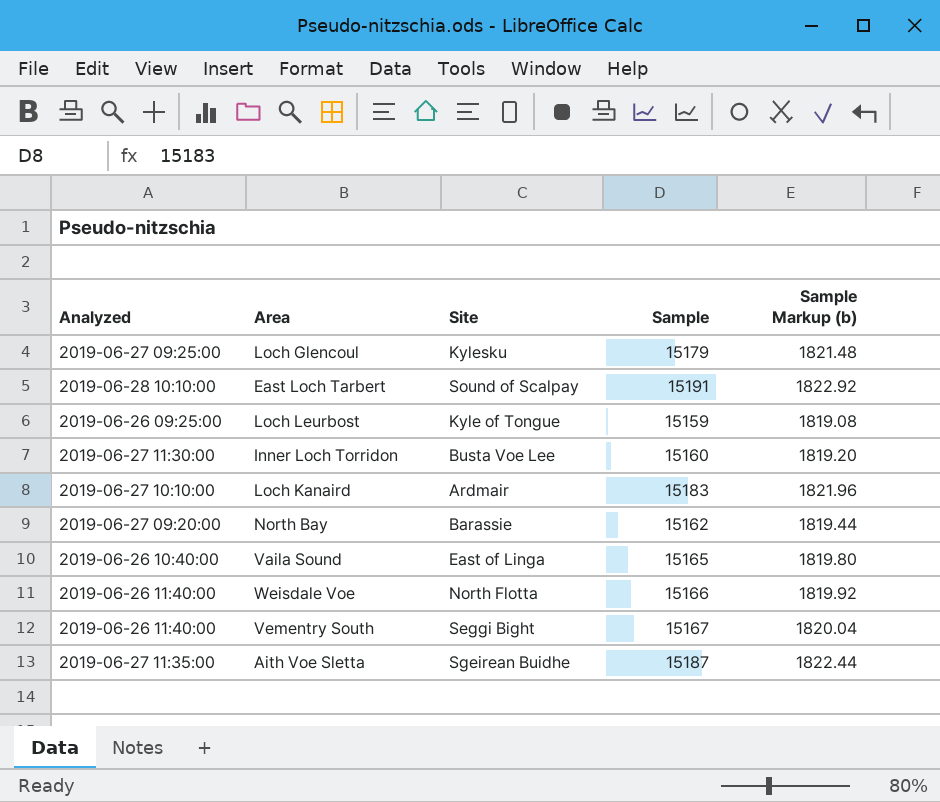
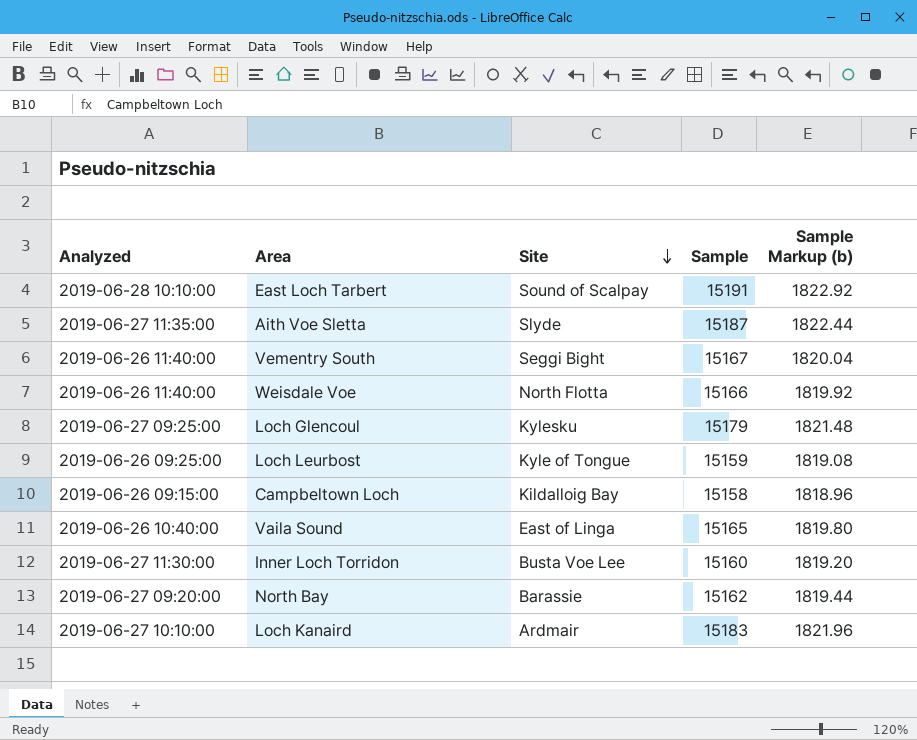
row order: none -> Site descending
Aith Voe Sletta | Site: Sgeirean Buidhe -> Slyde
row Campbeltown Loch: none -> 2019-06-26 09:15:00 | Kildalloig Bay | 15158 | 1818.96

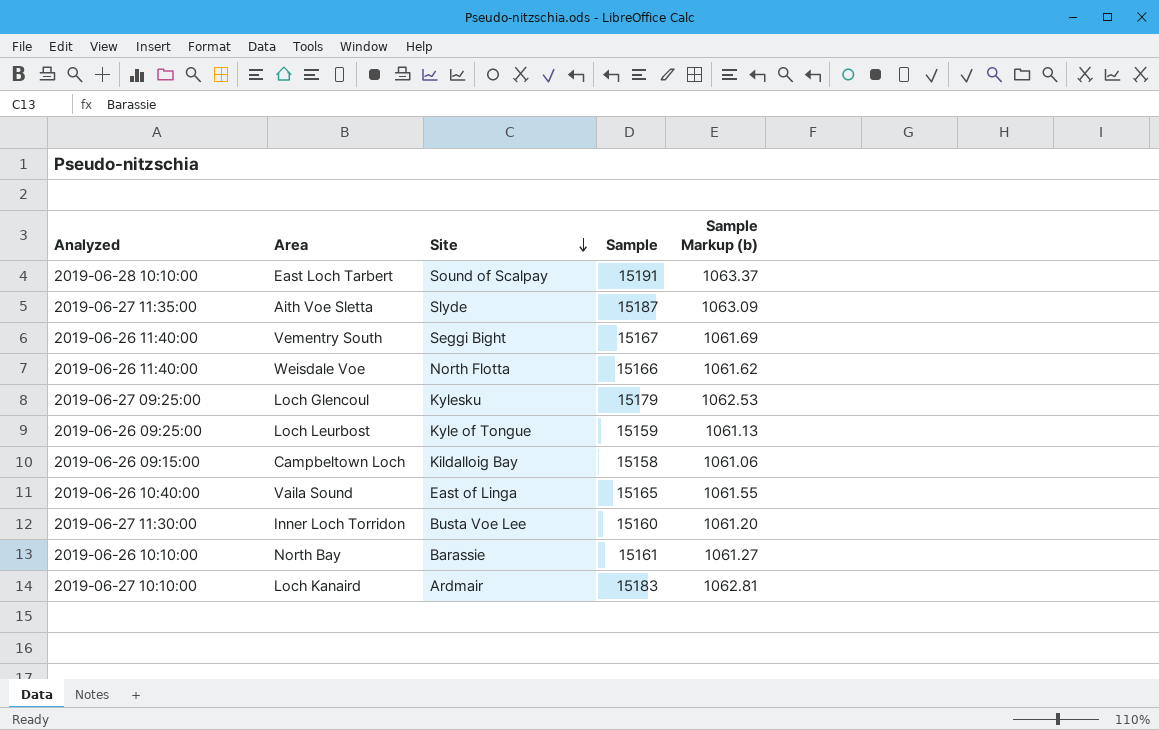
column Sample Markup (b) | formula: [Sample] * 0.12 -> [Sample] * 0.07
North Bay | Analyzed: 2019-06-27 09:20:00 -> 2019-06-26 10:10:00
North Bay | Sample: 15162 -> 15161

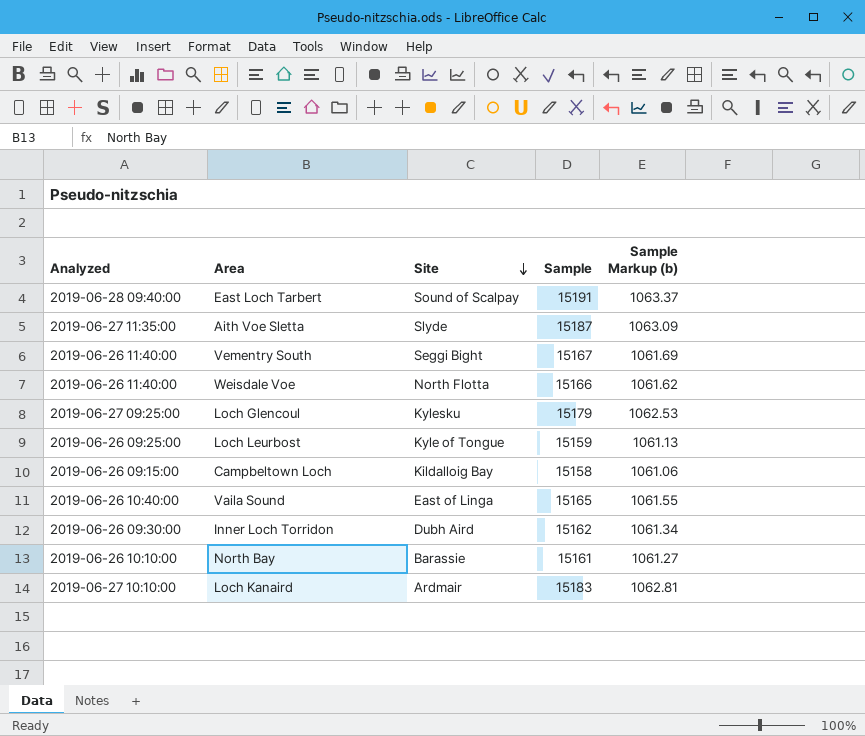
East Loch Tarbert | Analyzed: 2019-06-28 10:10:00 -> 2019-06-28 09:40:00
Inner Loch Torridon | Analyzed: 2019-06-27 11:30:00 -> 2019-06-26 09:30:00
Inner Loch Torridon | Site: Busta Voe Lee -> Dubh Aird
Inner Loch Torridon | Sample: 15160 -> 15162
Inner Loch Torridon | Sample Markup (b): 1061.20 -> 1061.34

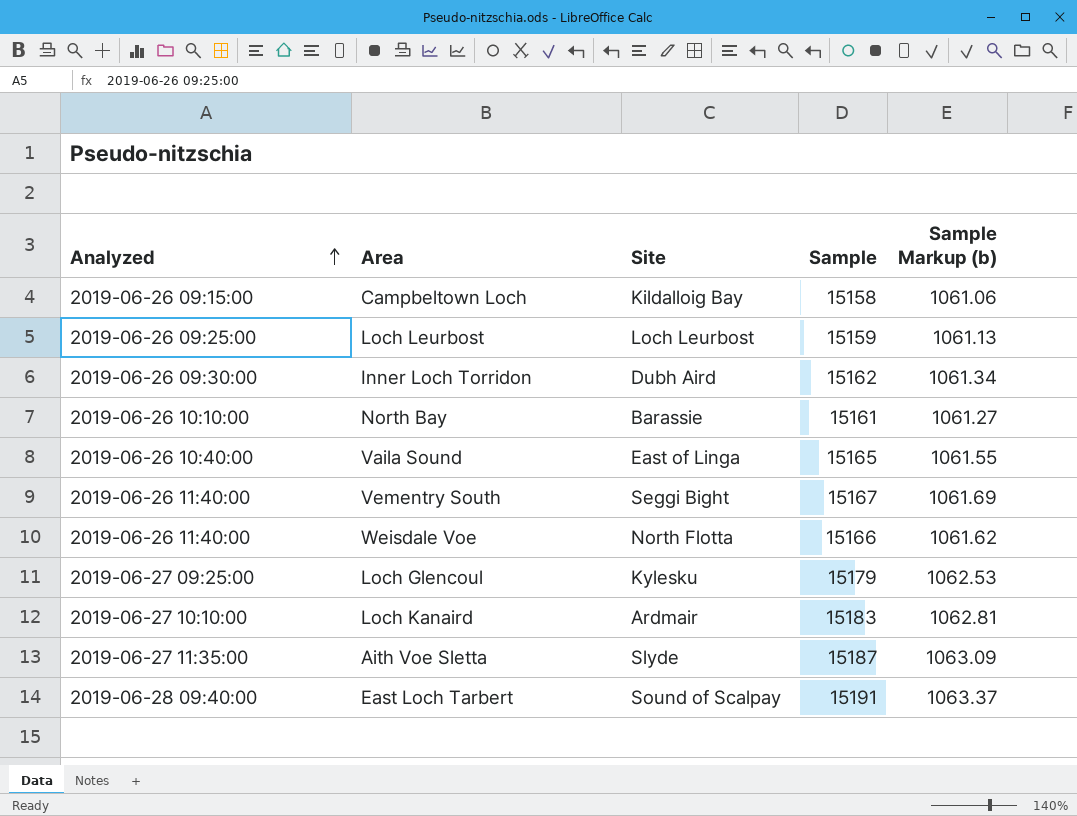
row order: Site descending -> Analyzed ascending
Loch Leurbost | Site: Kyle of Tongue -> Loch Leurbost

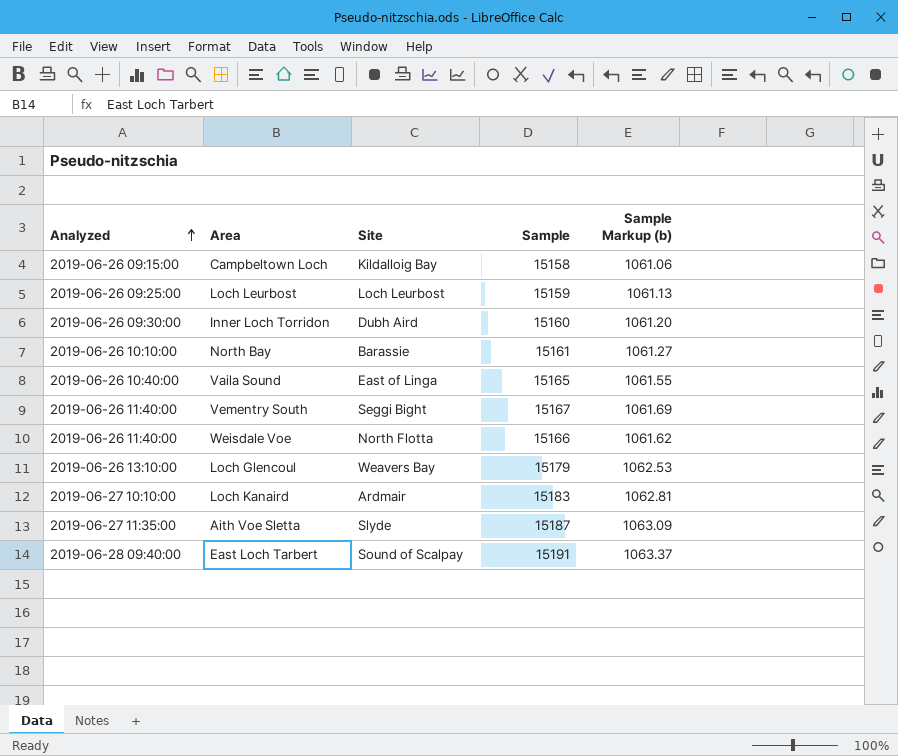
Inner Loch Torridon | Sample: 15162 -> 15160
Inner Loch Torridon | Sample Markup (b): 1061.34 -> 1061.20
Loch Glencoul | Analyzed: 2019-06-27 09:25:00 -> 2019-06-26 13:10:00
Loch Glencoul | Site: Kylesku -> Weavers Bay

